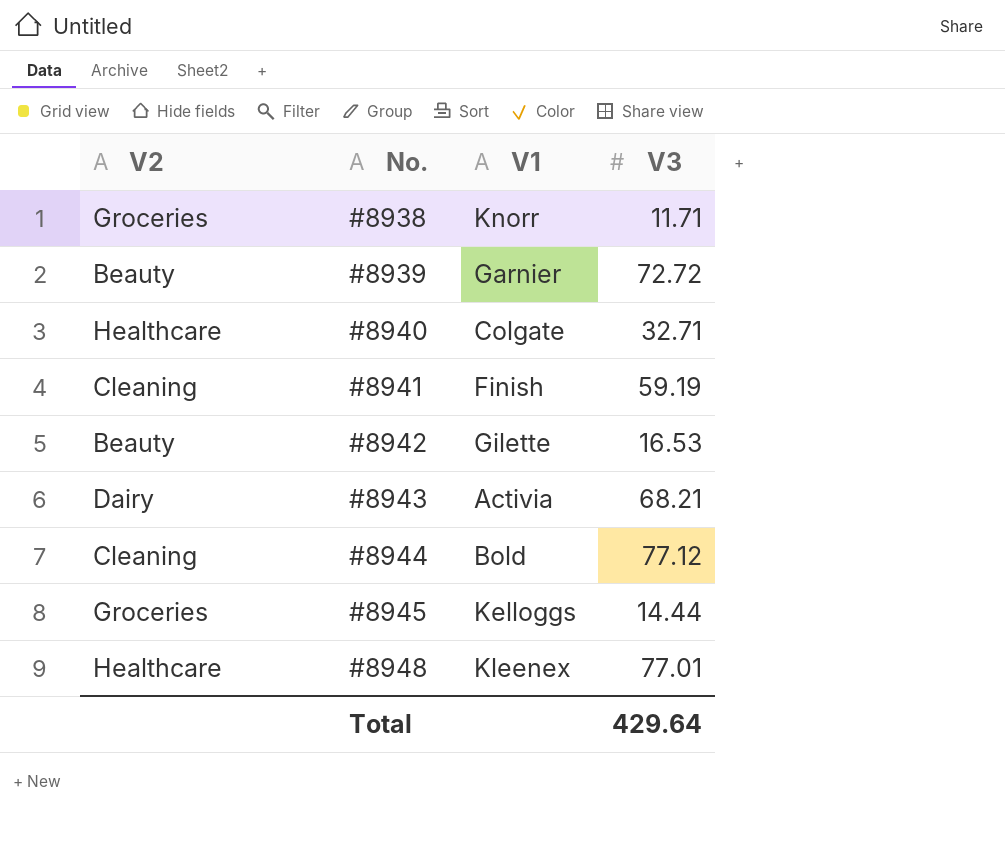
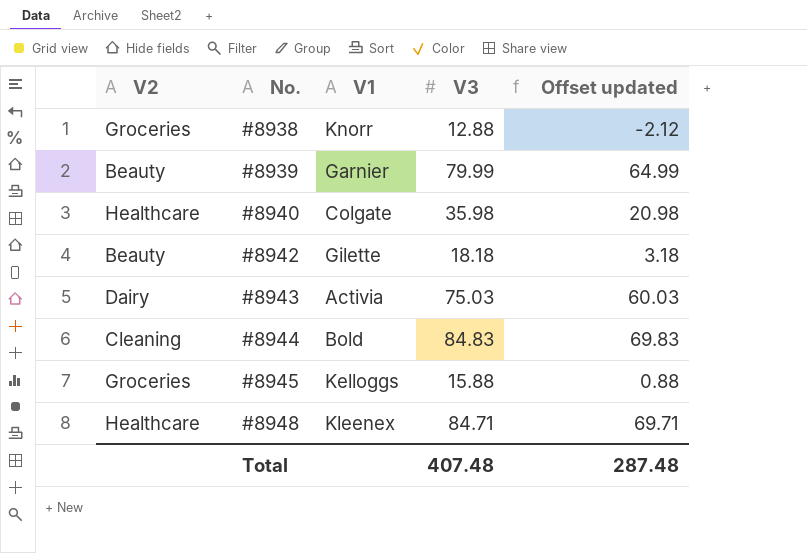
column Offset updated | formula: none -> [V3] - 15
row #8941: Cleaning | Finish | 59.19 -> none
#8938 | V3: 11.71 -> 12.88
#8939 | V3: 72.72 -> 79.99
#8940 | V3: 32.71 -> 35.98
#8942 | V3: 16.53 -> 18.18
#8943 | V3: 68.21 -> 75.03
#8944 | V3: 77.12 -> 84.83
#8945 | V3: 14.44 -> 15.88
#8948 | V3: 77.01 -> 84.71
Total | V3: 429.64 -> 407.48

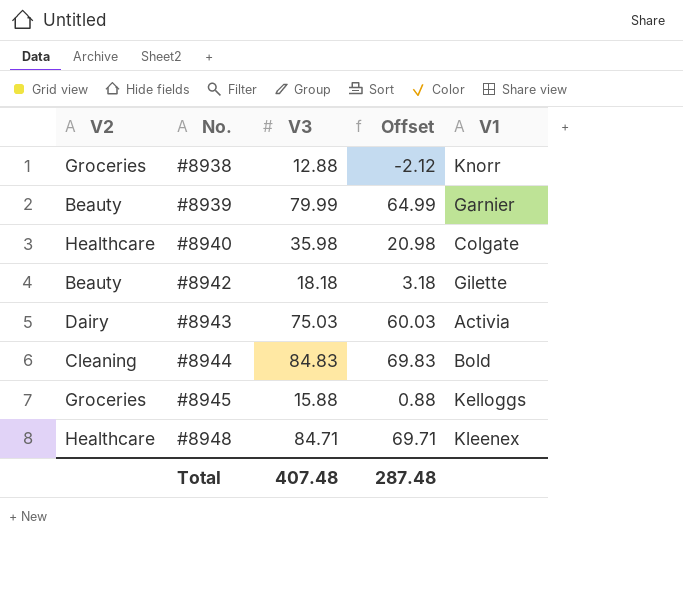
column name: Offset updated -> Offset
column V1 | position: 3 -> 5

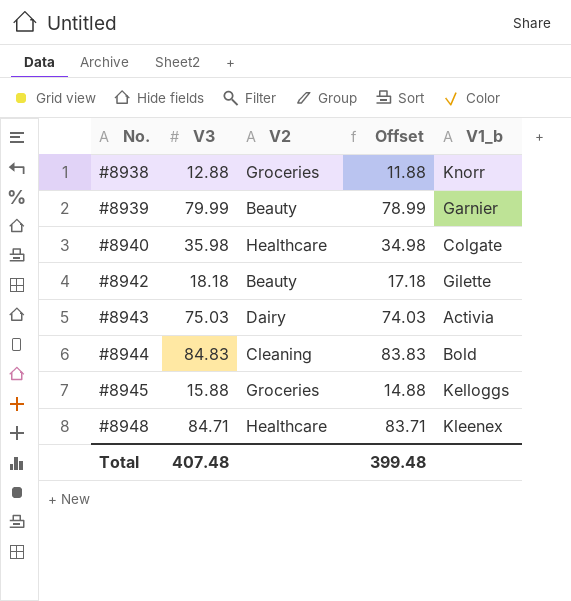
column V2 | position: 1 -> 3
column Offset | formula: [V3] - 15 -> [V3] - 1
column name: V1 -> V1_b
Total | Offset: 287.48 -> 399.48

